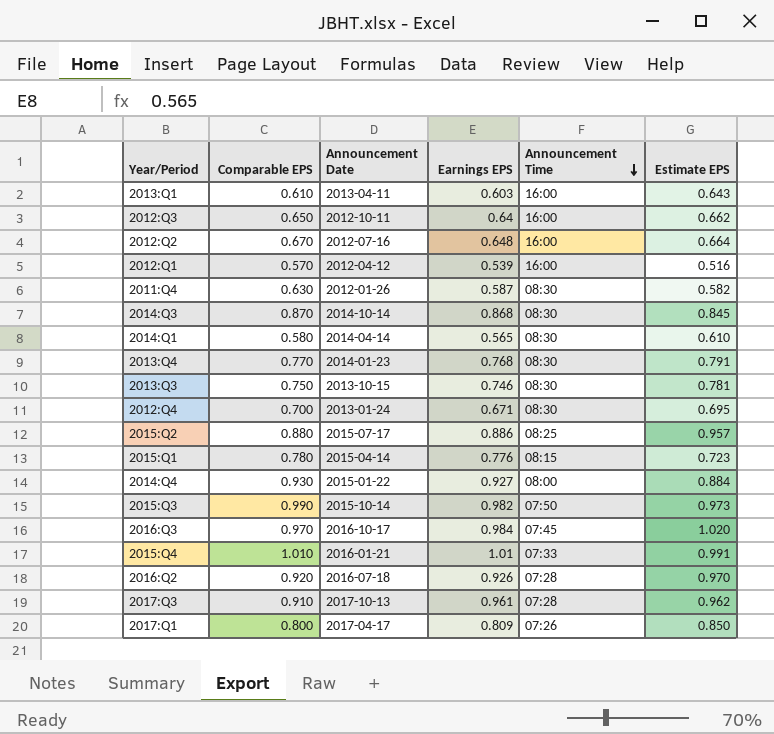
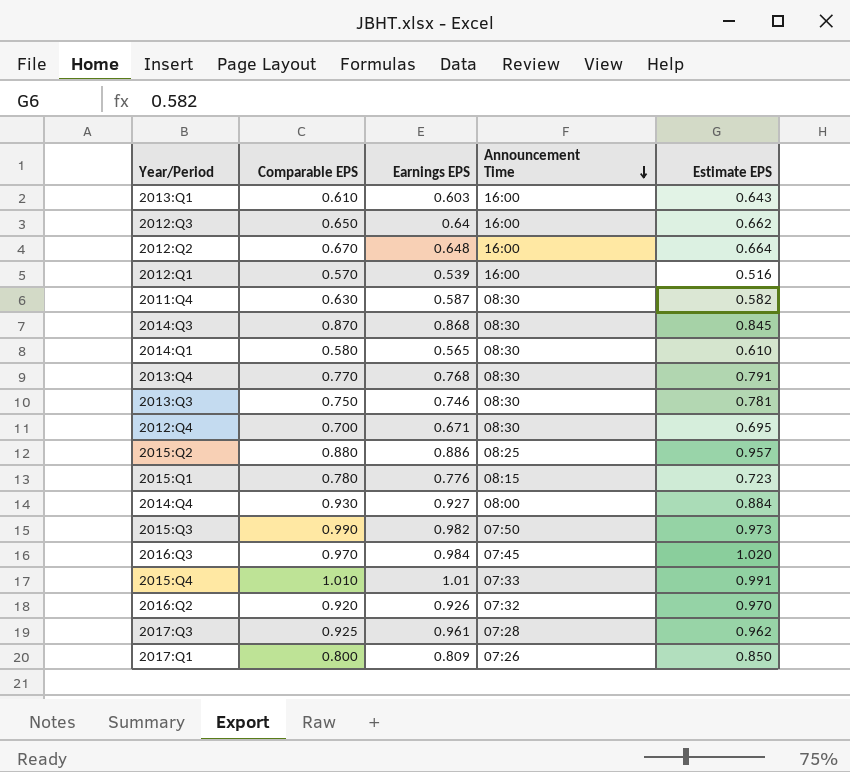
column Announcement Date | position: 3 -> none
2016:Q2 | Announcement Time: 07:28 -> 07:32
2017:Q3 | Comparable EPS: 0.910 -> 0.925

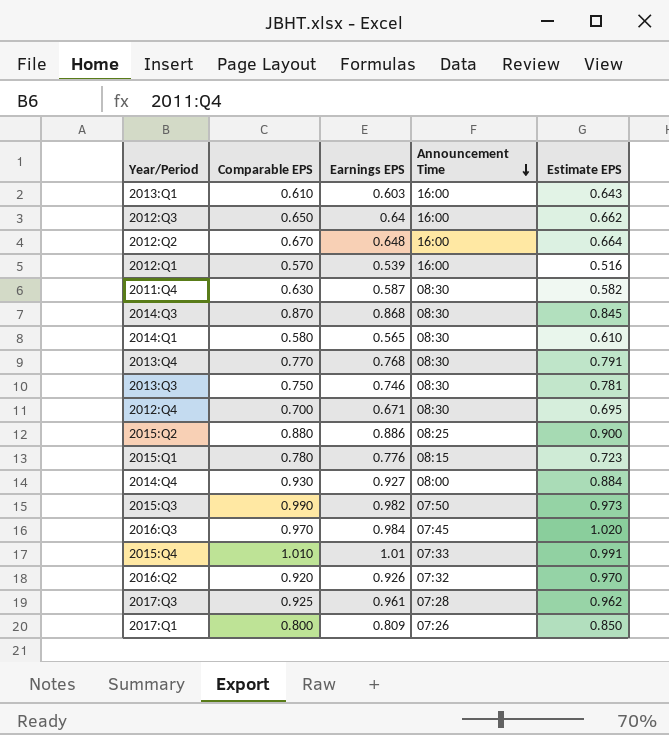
2015:Q2 | Estimate EPS: 0.957 -> 0.900

